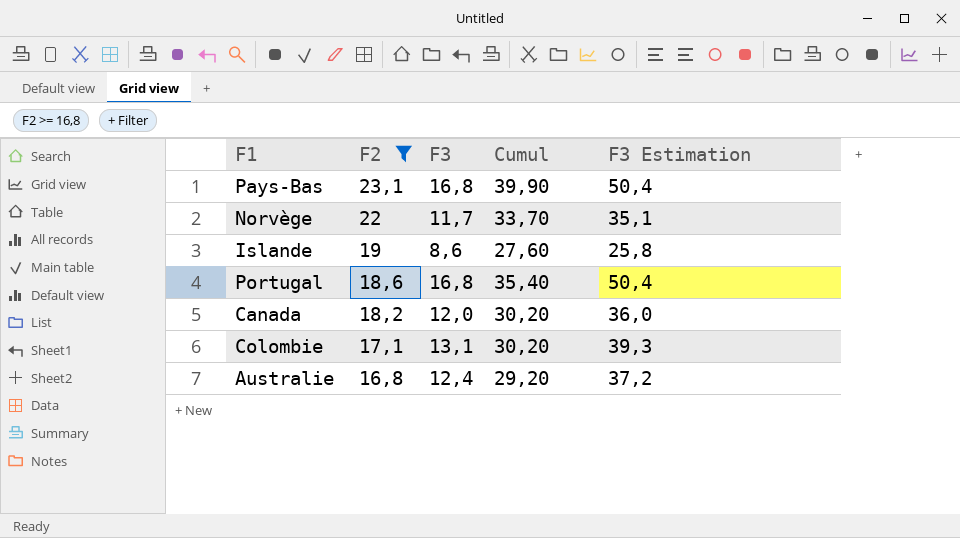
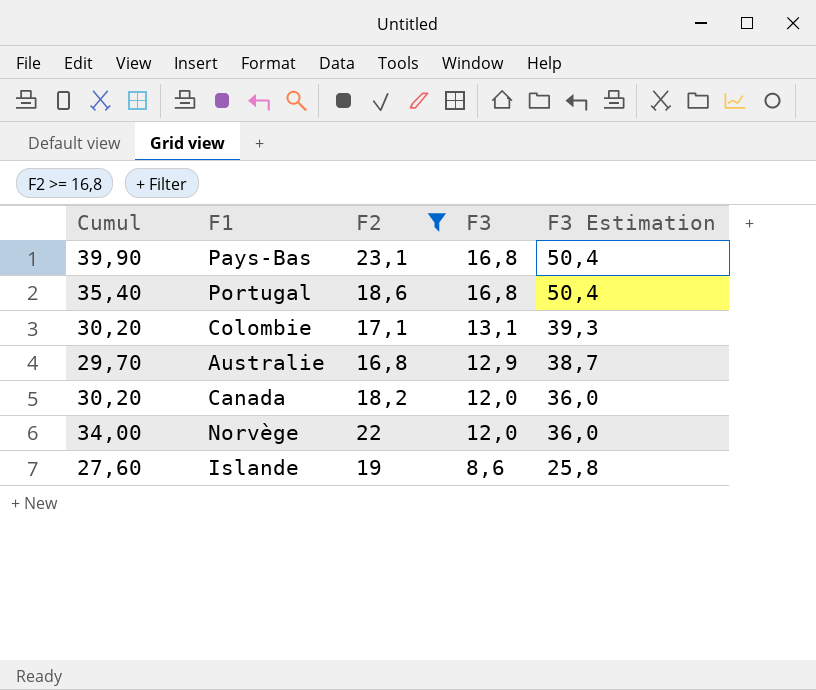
row order: F2 descending -> F3 descending
column Cumul | position: 4 -> 1
Australie | Cumul: 29,20 -> 29,70
Australie | F3: 12,4 -> 12,9
Australie | F3 Estimation: 37,2 -> 38,7
Norvège | Cumul: 33,70 -> 34,00
Norvège | F3: 11,7 -> 12,0
Norvège | F3 Estimation: 35,1 -> 36,0

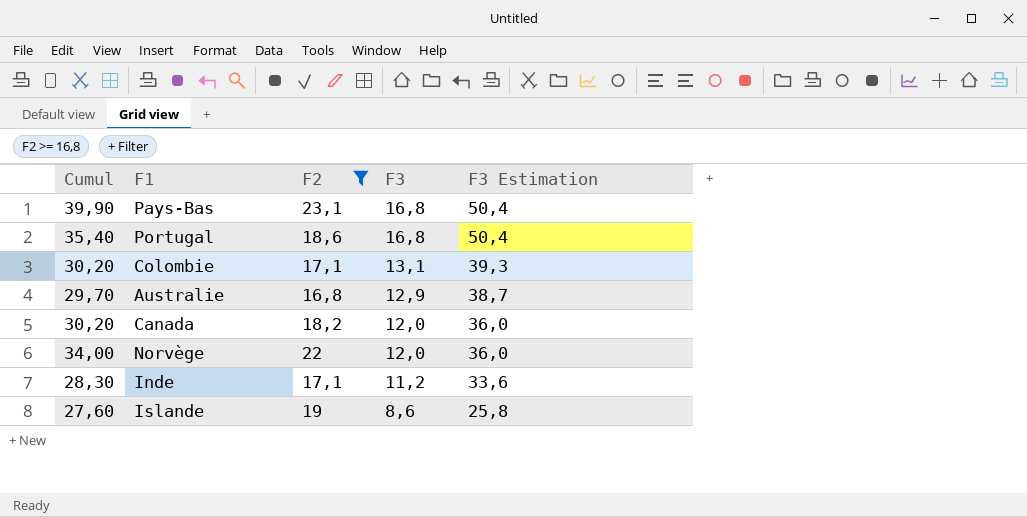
row Inde: none -> 28,30 | 17,1 | 11,2 | 33,6

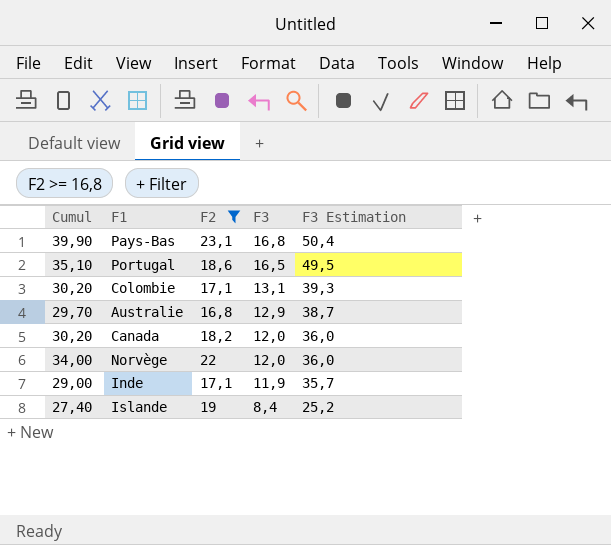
Portugal | Cumul: 35,40 -> 35,10
Portugal | F3: 16,8 -> 16,5
Portugal | F3 Estimation: 50,4 -> 49,5
Inde | Cumul: 28,30 -> 29,00
Inde | F3: 11,2 -> 11,9
Inde | F3 Estimation: 33,6 -> 35,7
Islande | Cumul: 27,60 -> 27,40
Islande | F3: 8,6 -> 8,4
Islande | F3 Estimation: 25,8 -> 25,2

